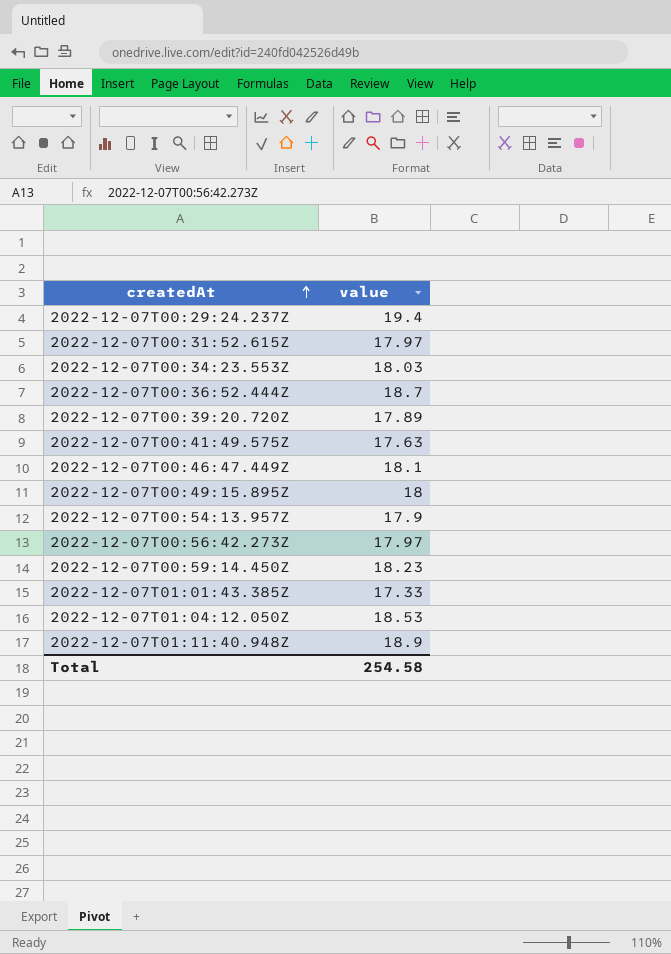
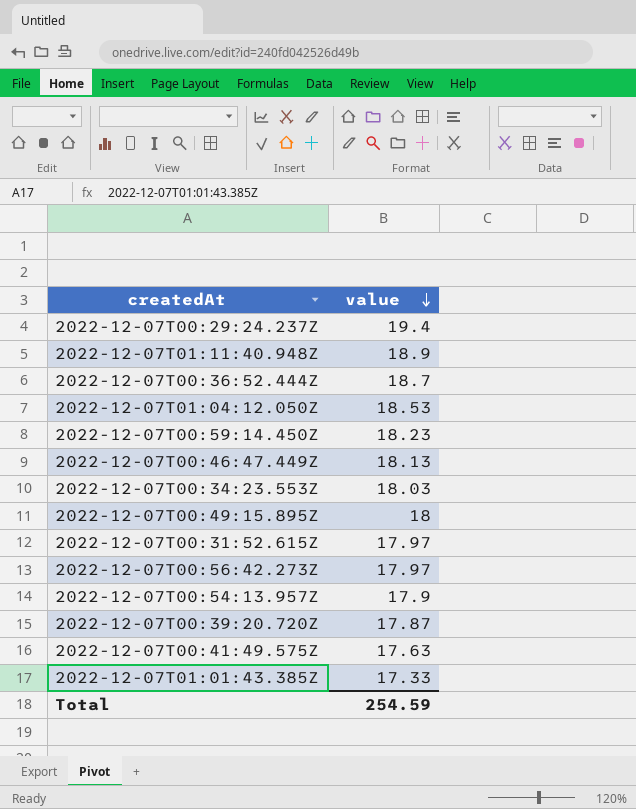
row order: createdAt ascending -> value descending
2022-12-07T00:46:47.449Z | value: 18.1 -> 18.13
2022-12-07T00:39:20.720Z | value: 17.89 -> 17.87
Total | value: 254.58 -> 254.59

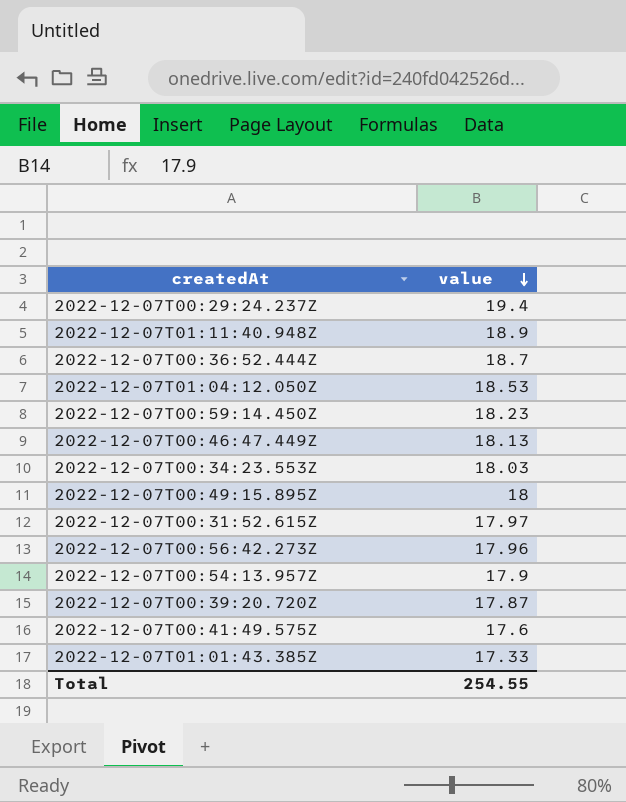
2022-12-07T00:56:42.273Z | value: 17.97 -> 17.96
2022-12-07T00:41:49.575Z | value: 17.63 -> 17.6
Total | value: 254.59 -> 254.55

